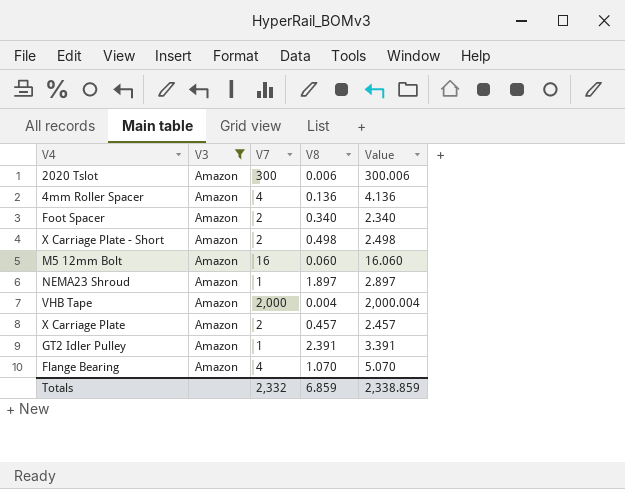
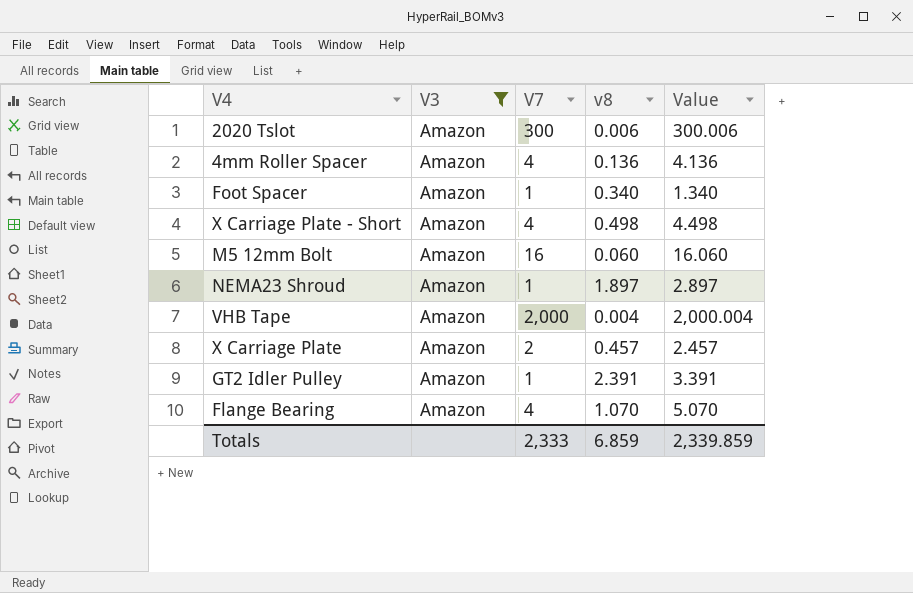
column name: V8 -> v8
Foot Spacer | V7: 2 -> 1
Foot Spacer | Value: 2.340 -> 1.340
X Carriage Plate - Short | V7: 2 -> 4
X Carriage Plate - Short | Value: 2.498 -> 4.498
Totals | V7: 2,332 -> 2,333
Totals | Value: 2,338.859 -> 2,339.859

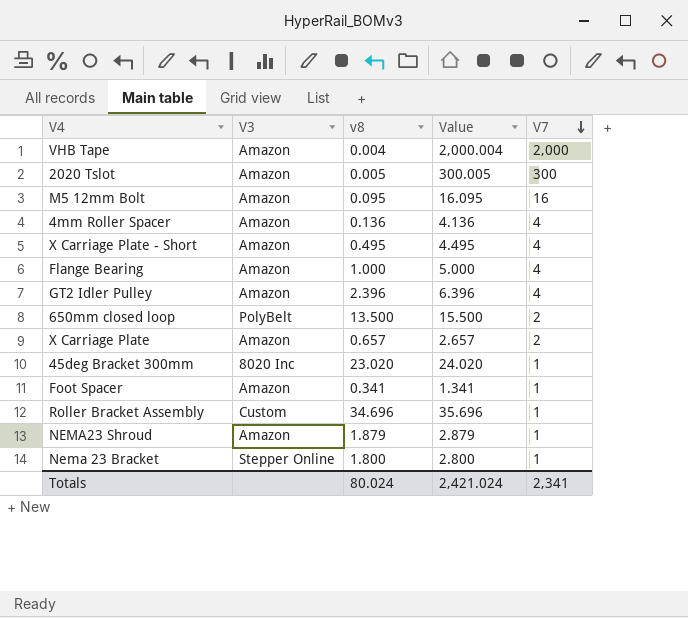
filter: V3 = Amazon -> none
row order: none -> V7 descending
column V7 | position: 3 -> 5
2020 Tslot | v8: 0.006 -> 0.005
2020 Tslot | Value: 300.006 -> 300.005
M5 12mm Bolt | v8: 0.060 -> 0.095
M5 12mm Bolt | Value: 16.060 -> 16.095
X Carriage Plate - Short | v8: 0.498 -> 0.495
X Carriage Plate - Short | Value: 4.498 -> 4.495
Flange Bearing | v8: 1.070 -> 1.000
Flange Bearing | Value: 5.070 -> 5.000
GT2 Idler Pulley | v8: 2.391 -> 2.396
GT2 Idler Pulley | Value: 3.391 -> 6.396
GT2 Idler Pulley | V7: 1 -> 4
X Carriage Plate | v8: 0.457 -> 0.657
X Carriage Plate | Value: 2.457 -> 2.657
Foot Spacer | v8: 0.340 -> 0.341
Foot Spacer | Value: 1.340 -> 1.341
NEMA23 Shroud | v8: 1.897 -> 1.879
NEMA23 Shroud | Value: 2.897 -> 2.879
Totals | v8: 6.859 -> 80.024
Totals | Value: 2,339.859 -> 2,421.024
Totals | V7: 2,333 -> 2,341

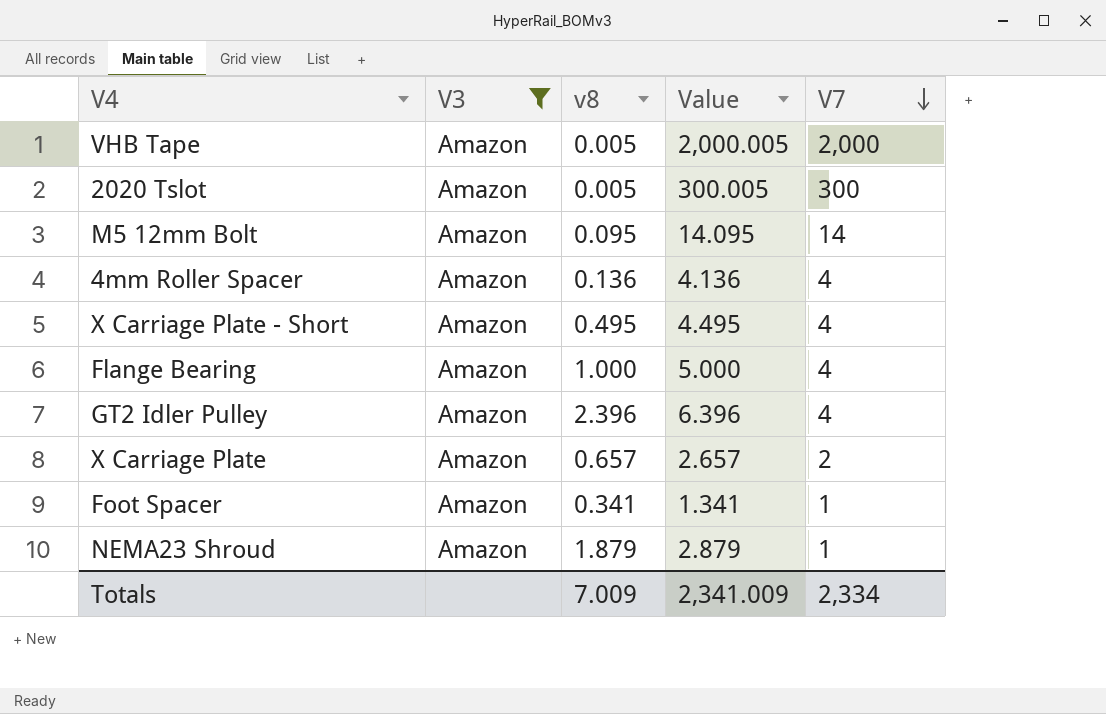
filter: none -> V3 = Amazon
VHB Tape | v8: 0.004 -> 0.005
VHB Tape | Value: 2,000.004 -> 2,000.005
M5 12mm Bolt | Value: 16.095 -> 14.095
M5 12mm Bolt | V7: 16 -> 14
Totals | v8: 80.024 -> 7.009
Totals | Value: 2,421.024 -> 2,341.009
Totals | V7: 2,341 -> 2,334

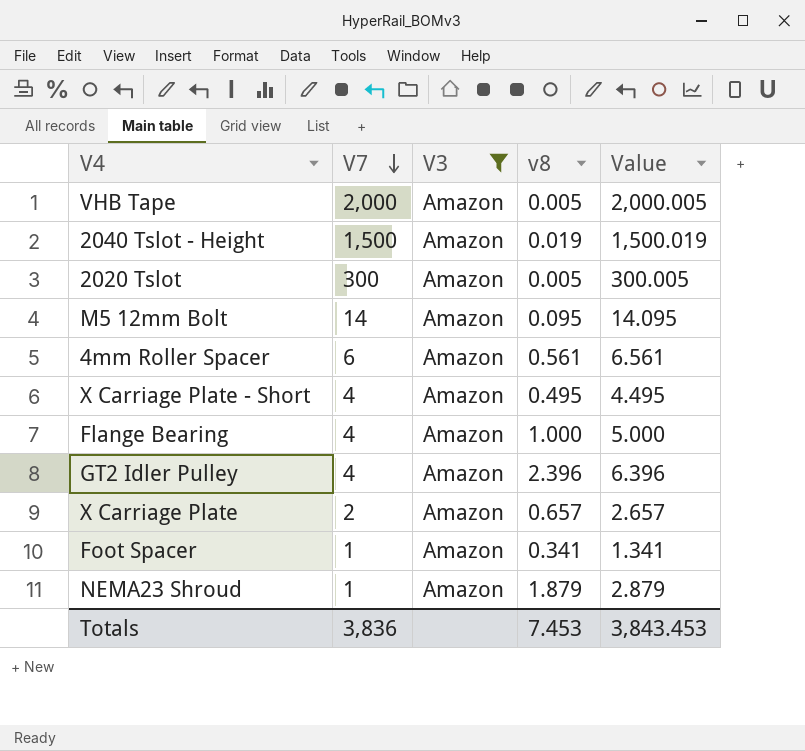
column V7 | position: 5 -> 2
row 2040 Tslot - Height: none -> 1,500 | Amazon | 0.019 | 1,500.019
4mm Roller Spacer | V7: 4 -> 6
4mm Roller Spacer | v8: 0.136 -> 0.561
4mm Roller Spacer | Value: 4.136 -> 6.561
Totals | V7: 2,334 -> 3,836
Totals | v8: 7.009 -> 7.453
Totals | Value: 2,341.009 -> 3,843.453

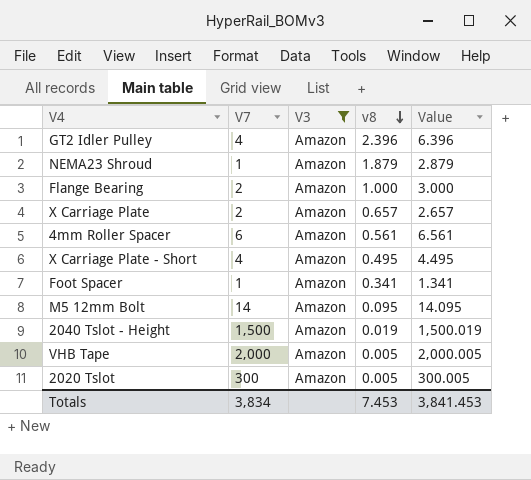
row order: V7 descending -> v8 descending
Flange Bearing | V7: 4 -> 2
Flange Bearing | Value: 5.000 -> 3.000
Totals | V7: 3,836 -> 3,834
Totals | Value: 3,843.453 -> 3,841.453

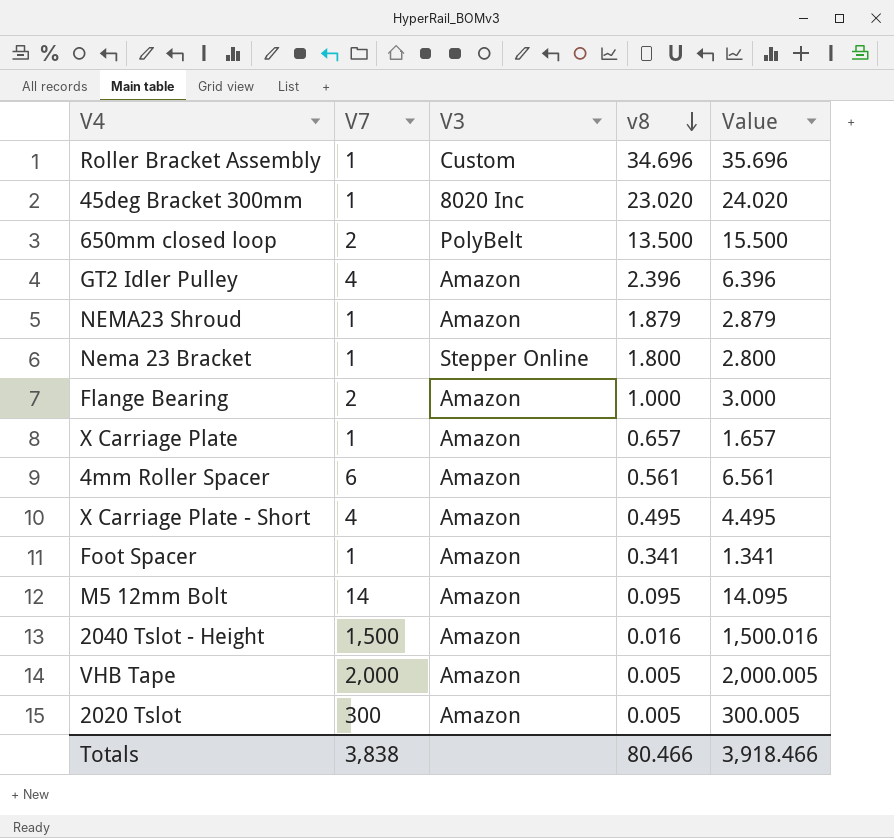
filter: V3 = Amazon -> none
X Carriage Plate | V7: 2 -> 1
X Carriage Plate | Value: 2.657 -> 1.657
2040 Tslot - Height | v8: 0.019 -> 0.016
2040 Tslot - Height | Value: 1,500.019 -> 1,500.016
Totals | V7: 3,834 -> 3,838
Totals | v8: 7.453 -> 80.466
Totals | Value: 3,841.453 -> 3,918.466

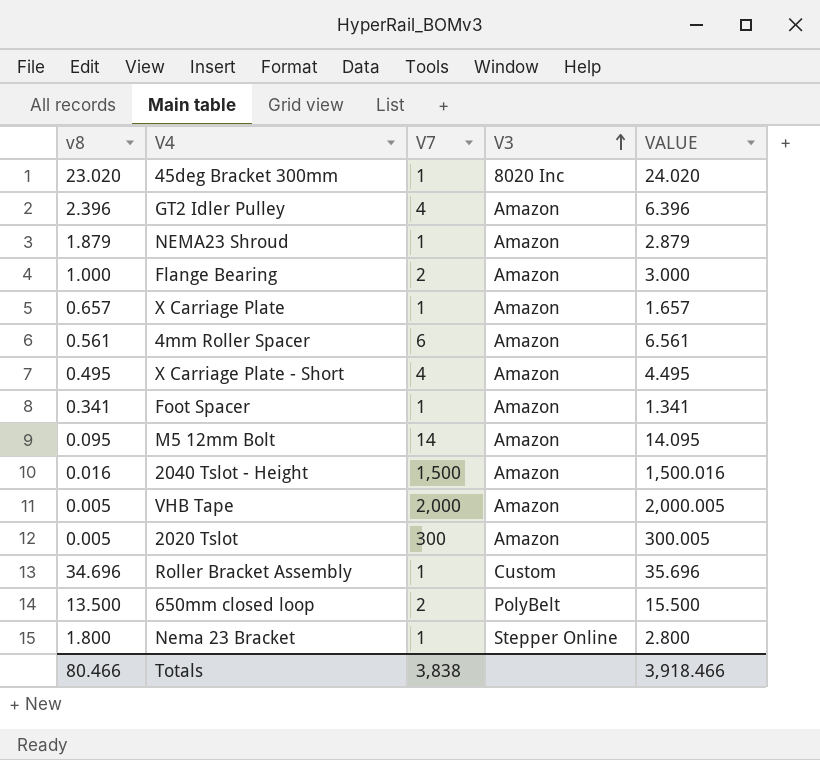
row order: v8 descending -> V3 ascending
column v8 | position: 4 -> 1
column name: Value -> VALUE

